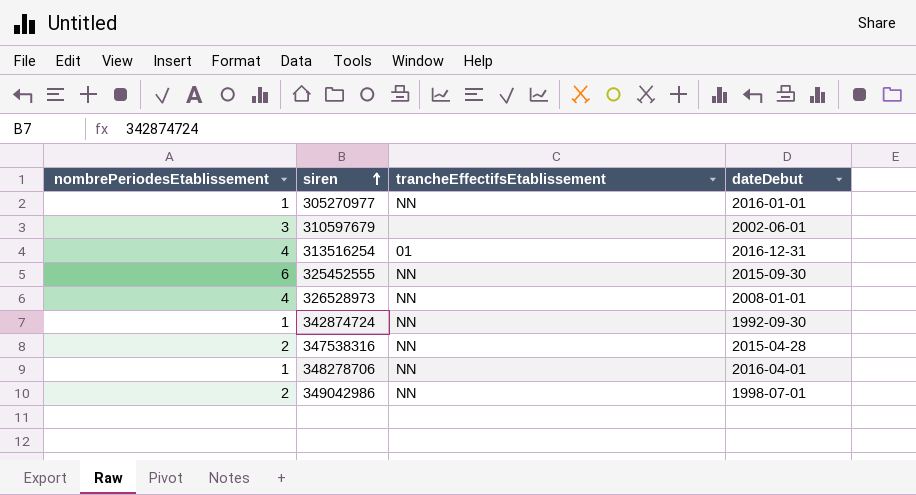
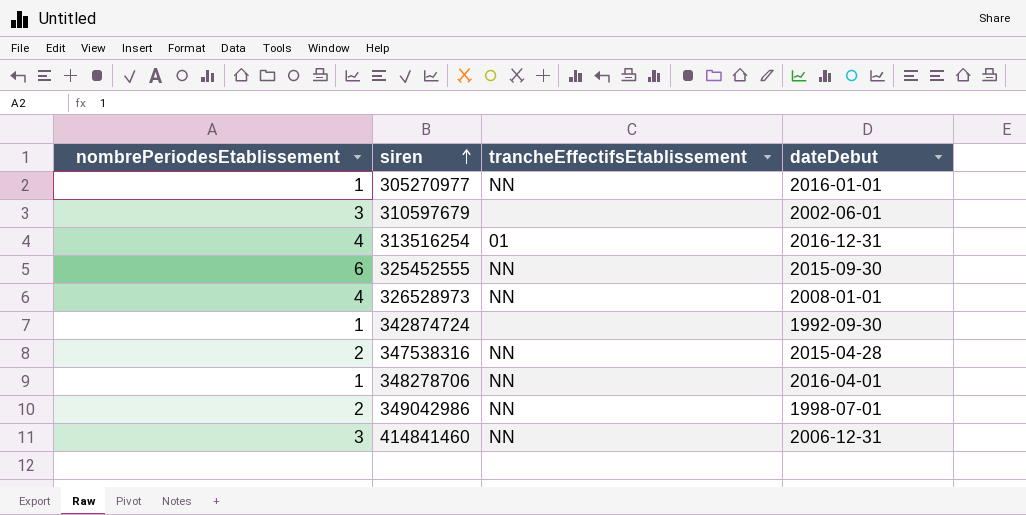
342874724 | trancheEffectifsEtablissement: NN -> none
row 414841460: none -> 3 | NN | 2006-12-31

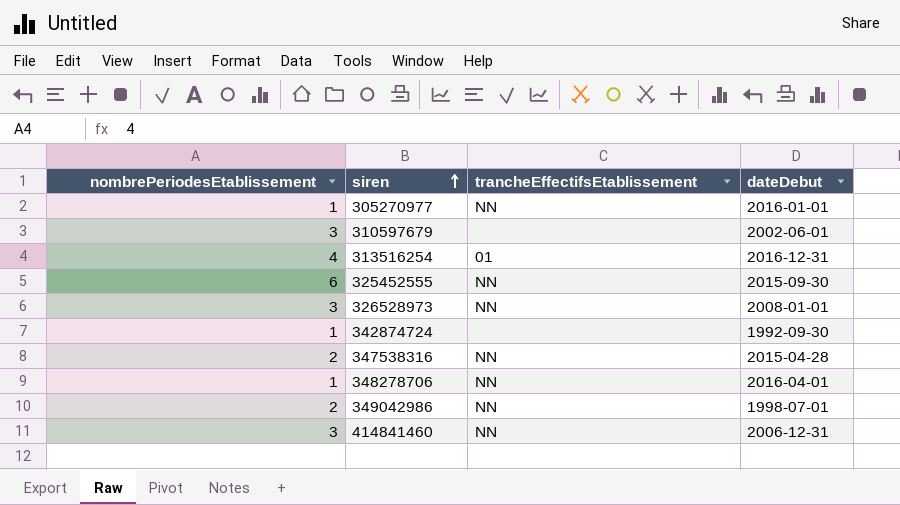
326528973 | nombrePeriodesEtablissement: 4 -> 3

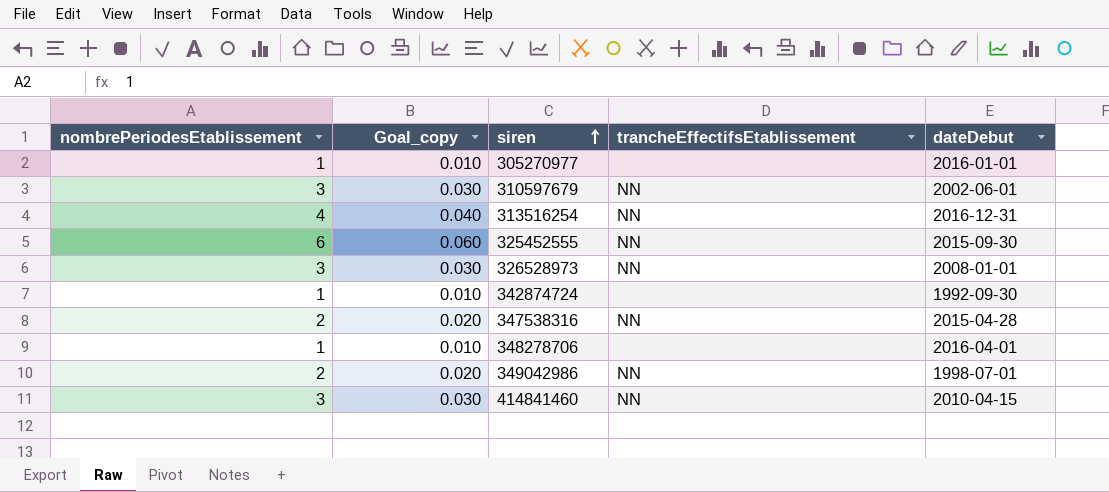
column Goal_copy | formula: none -> [nombrePeriodesEtablissement] * 0.01
305270977 | trancheEffectifsEtablissement: NN -> none
310597679 | trancheEffectifsEtablissement: none -> NN
313516254 | trancheEffectifsEtablissement: 01 -> NN
348278706 | trancheEffectifsEtablissement: NN -> none
414841460 | dateDebut: 2006-12-31 -> 2010-04-15

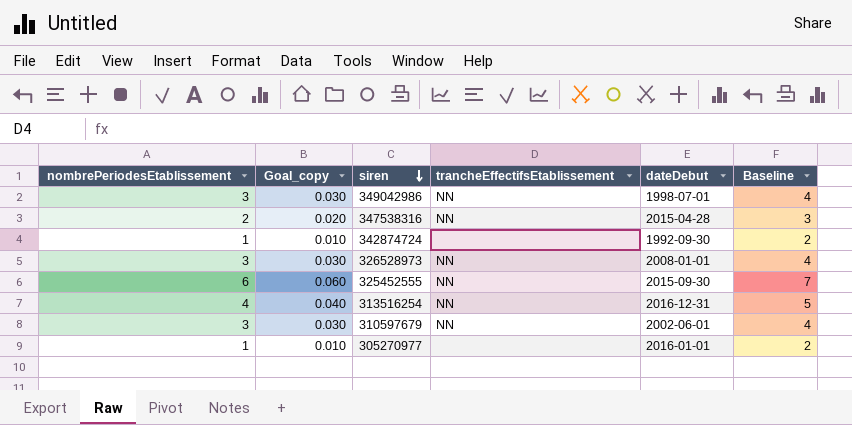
row order: siren ascending -> siren descending
column Baseline | formula: none -> [nombrePeriodesEtablissement] + 1
row 348278706: 1 | 0.010 | none | 2016-04-01 -> none
row 414841460: 3 | 0.030 | NN | 2010-04-15 -> none
349042986 | nombrePeriodesEtablissement: 2 -> 3
349042986 | Goal_copy: 0.020 -> 0.030

